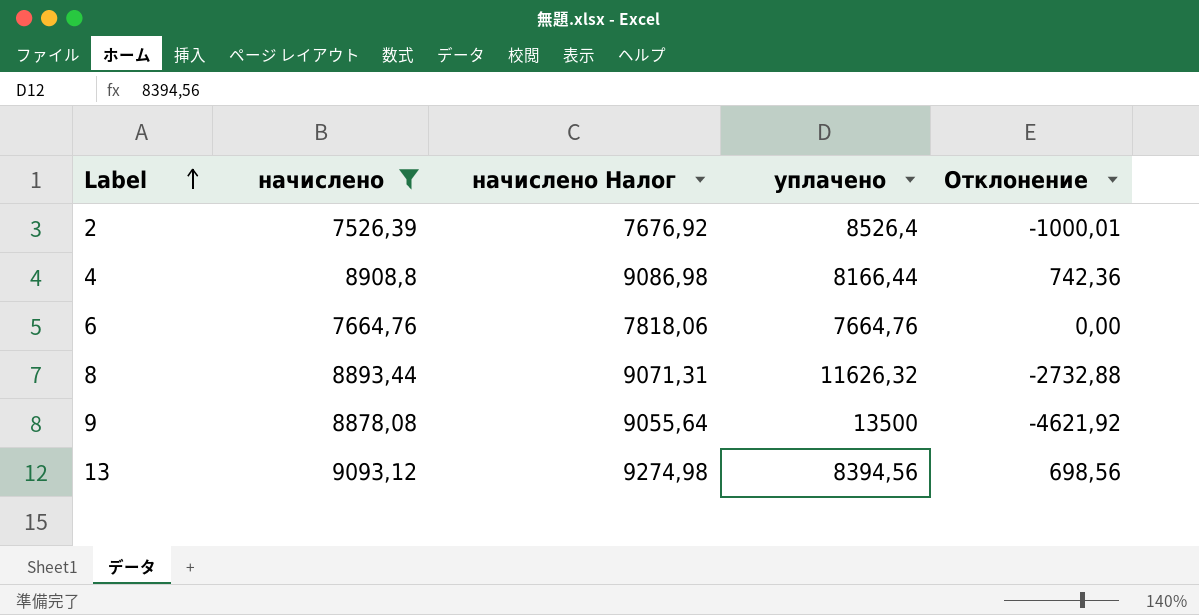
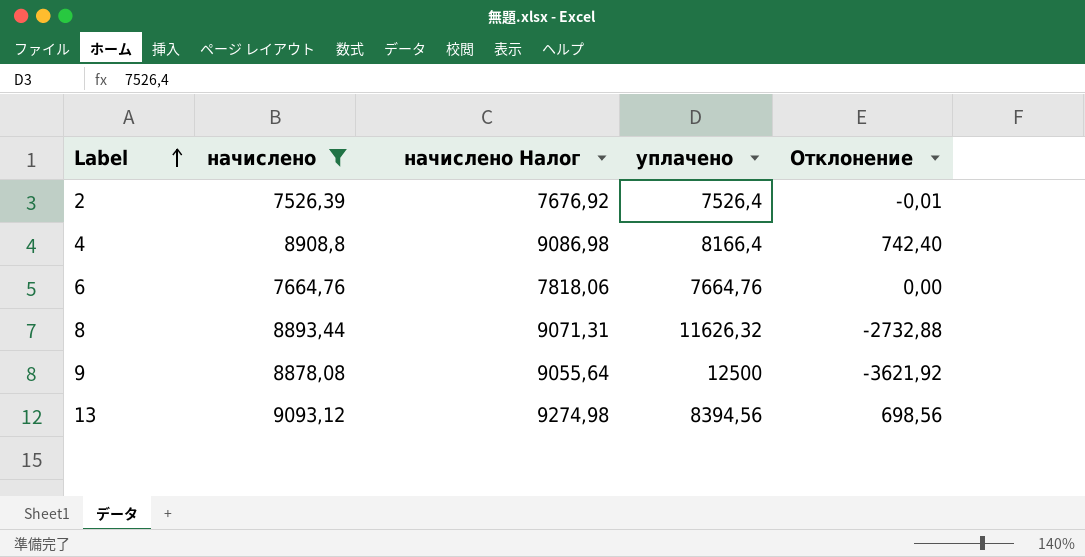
2 | уплачено: 8526,4 -> 7526,4
2 | Отклонение: -1000,01 -> -0,01
4 | уплачено: 8166,44 -> 8166,4
4 | Отклонение: 742,36 -> 742,40
9 | уплачено: 13500 -> 12500
9 | Отклонение: -4621,92 -> -3621,92

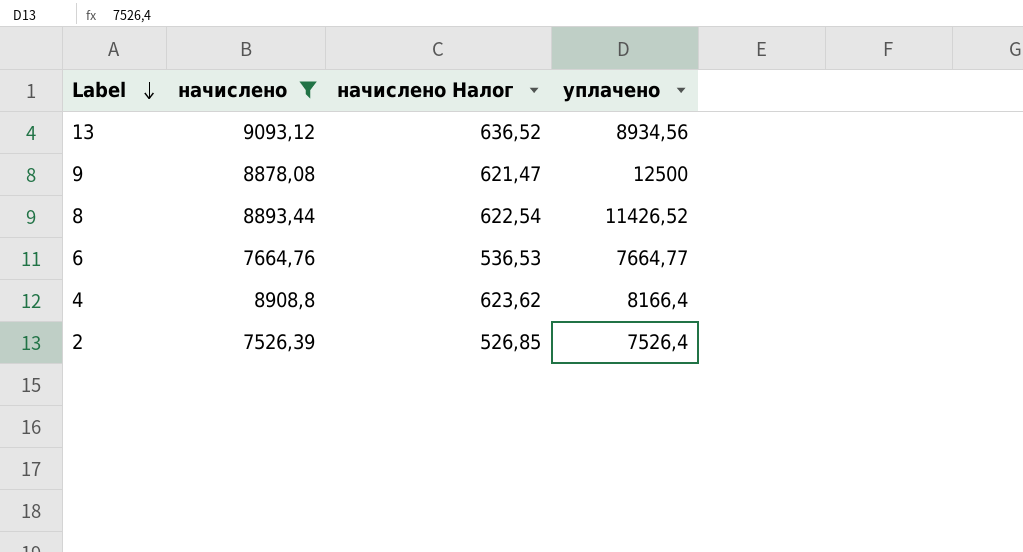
row order: Label ascending -> Label descending
column Отклонение | formula: [начислено] - [уплачено] -> none
column начислено Налог | formula: [начислено] * 1,02 -> [начислено] * 0,07
13 | уплачено: 8394,56 -> 8934,56
8 | уплачено: 11626,32 -> 11426,52
6 | уплачено: 7664,76 -> 7664,77

